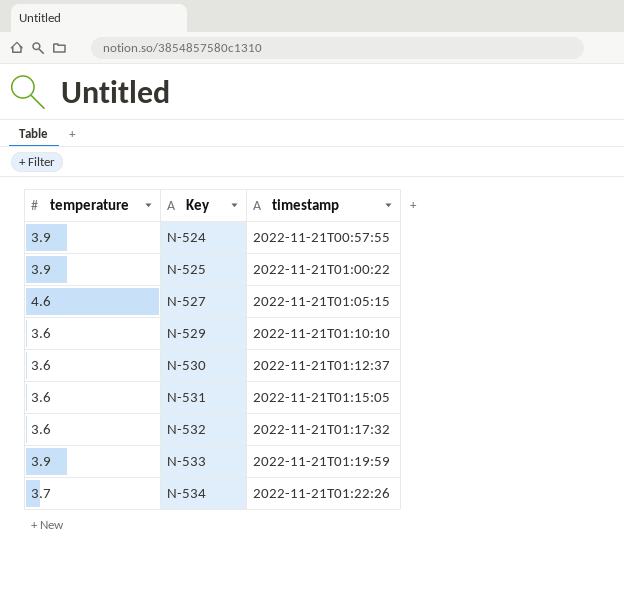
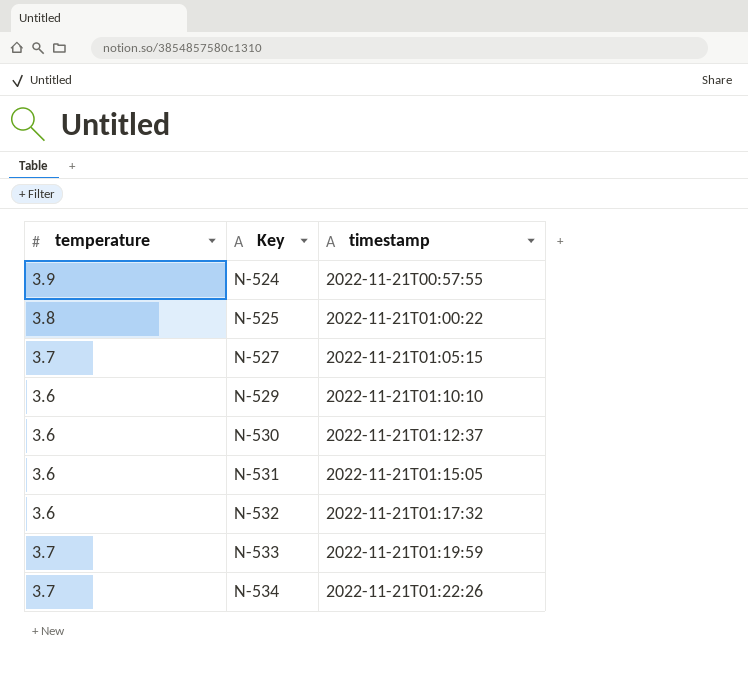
N-525 | temperature: 3.9 -> 3.8
N-527 | temperature: 4.6 -> 3.7
N-533 | temperature: 3.9 -> 3.7

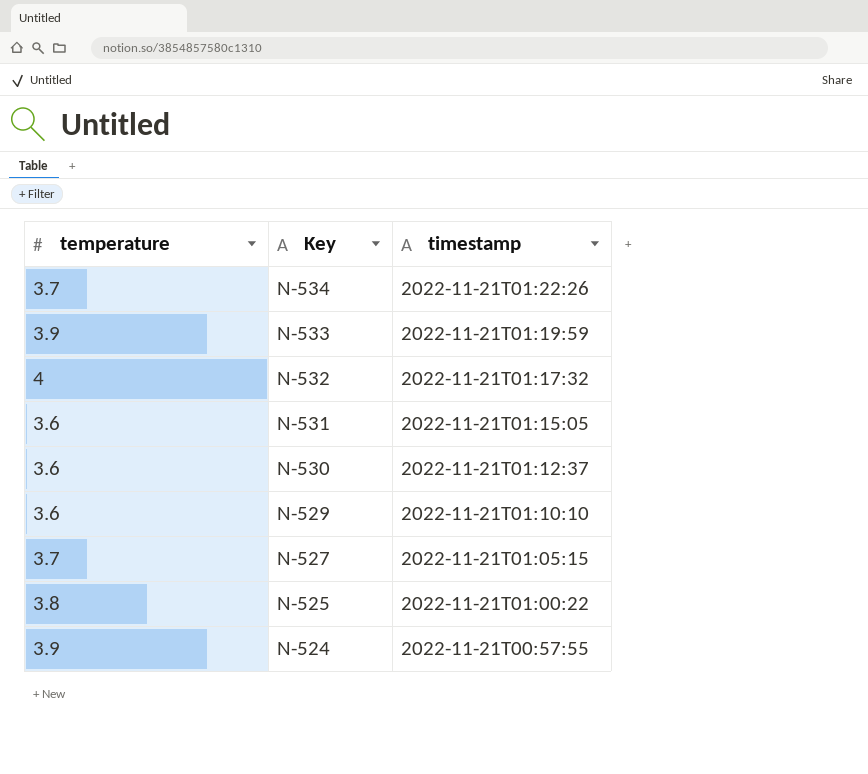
row order: Key ascending -> Key descending
N-533 | temperature: 3.7 -> 3.9
N-532 | temperature: 3.6 -> 4

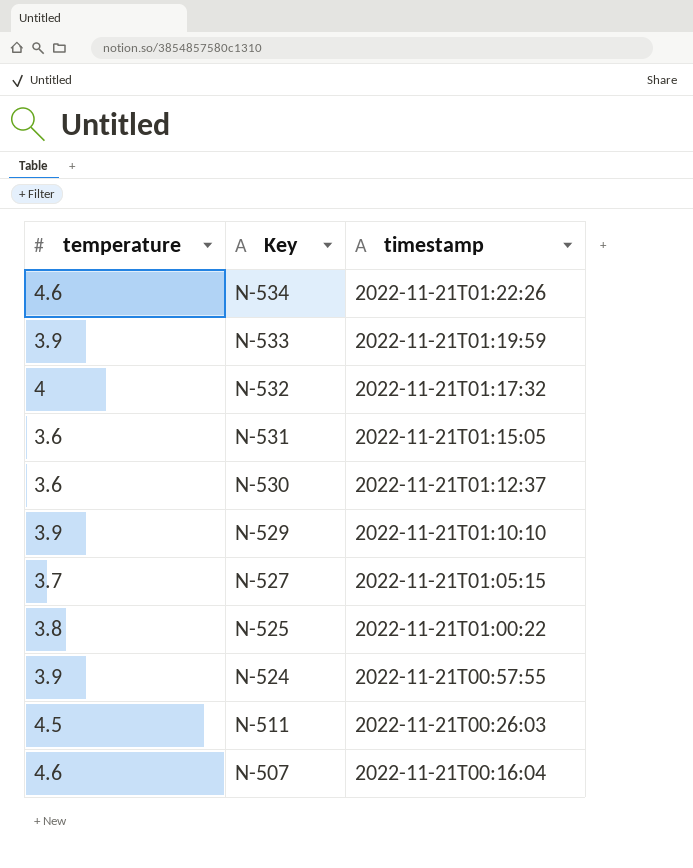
N-534 | temperature: 3.7 -> 4.6
N-529 | temperature: 3.6 -> 3.9
row N-511: none -> 4.5 | 2022-11-21T00:26:03
row N-507: none -> 4.6 | 2022-11-21T00:16:04

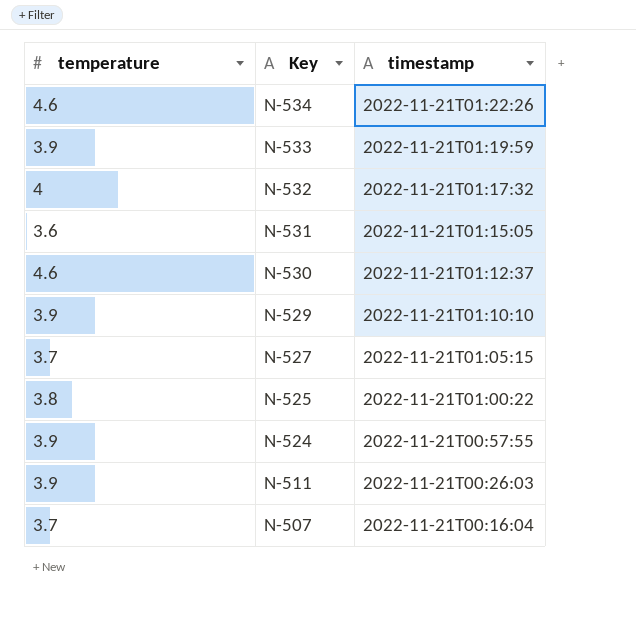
N-530 | temperature: 3.6 -> 4.6
N-511 | temperature: 4.5 -> 3.9
N-507 | temperature: 4.6 -> 3.7

